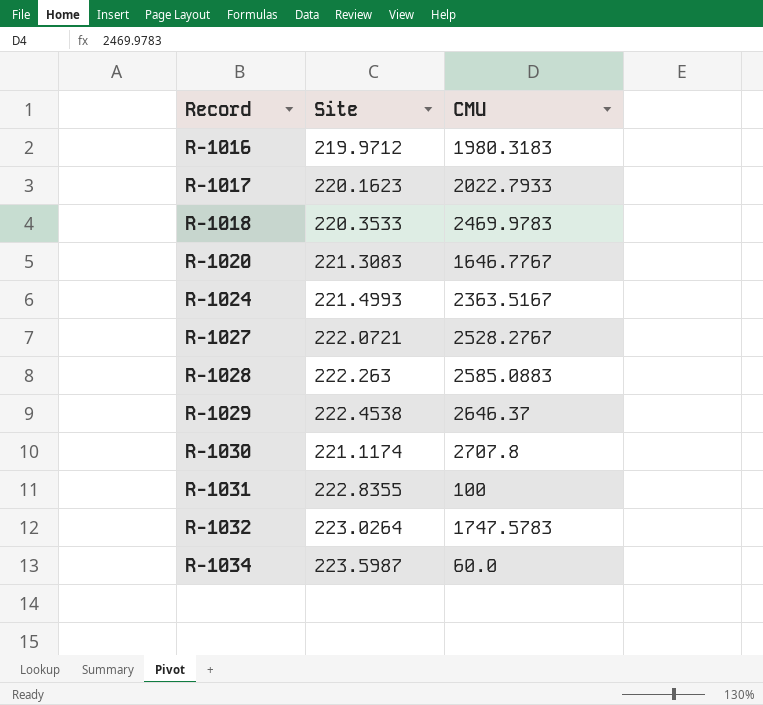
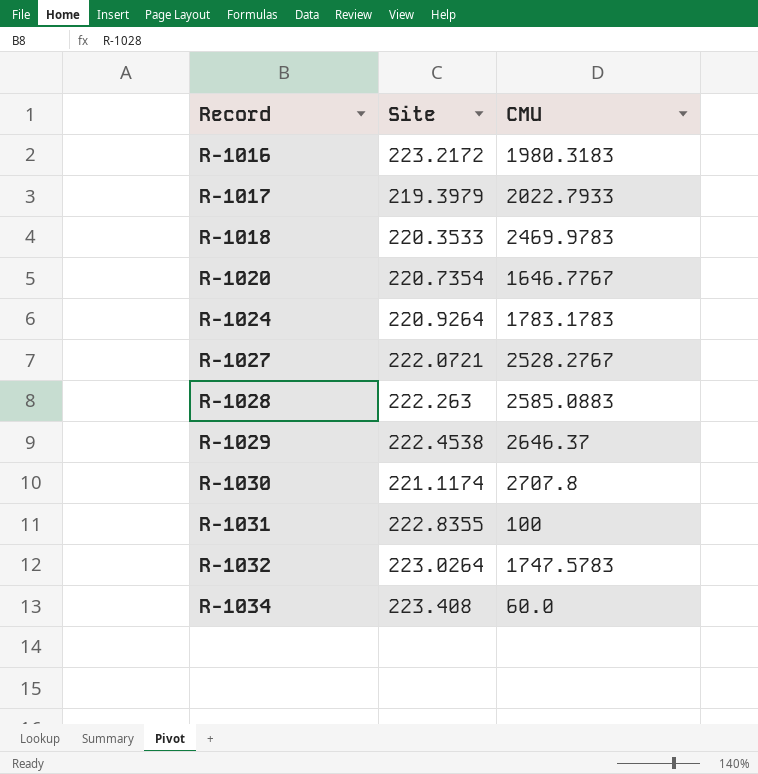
R-1016 | Site: 219.9712 -> 223.2172
R-1017 | Site: 220.1623 -> 219.3979
R-1020 | Site: 221.3083 -> 220.7354
R-1024 | Site: 221.4993 -> 220.9264
R-1024 | CMU: 2363.5167 -> 1783.1783
R-1034 | Site: 223.5987 -> 223.408

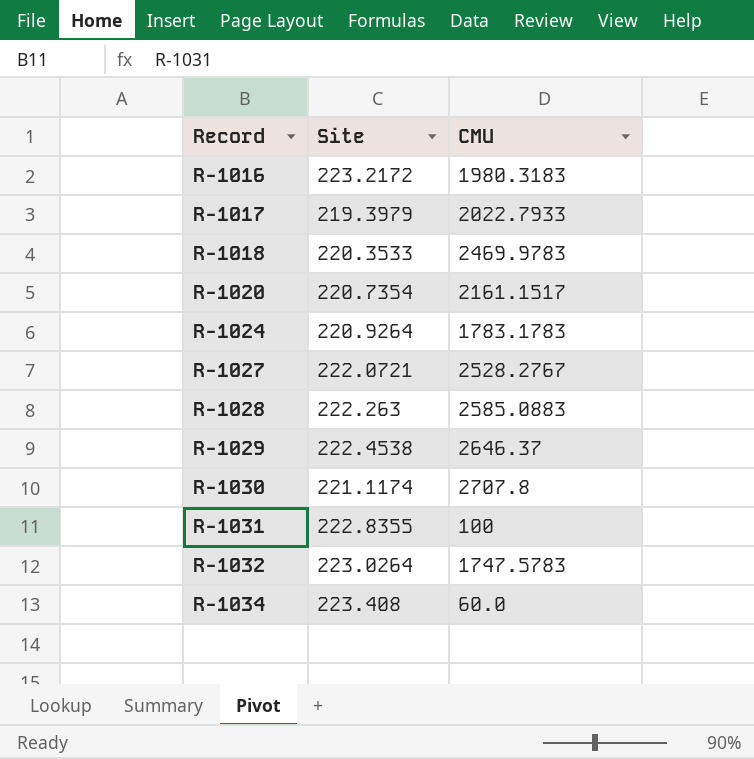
R-1020 | CMU: 1646.7767 -> 2161.1517

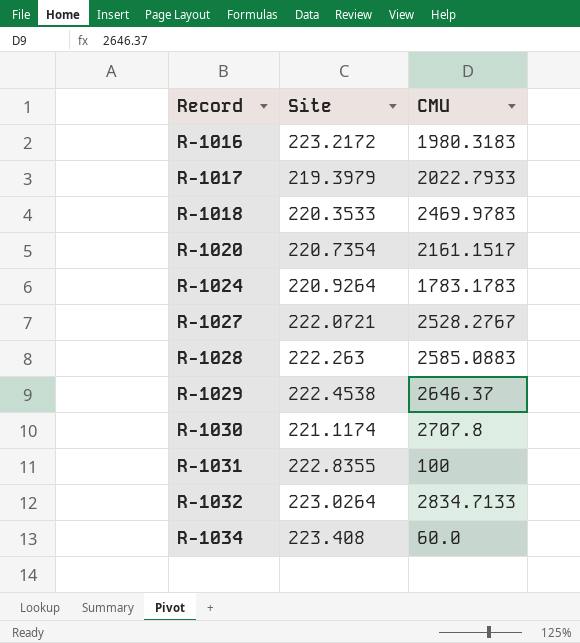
R-1032 | CMU: 1747.5783 -> 2834.7133

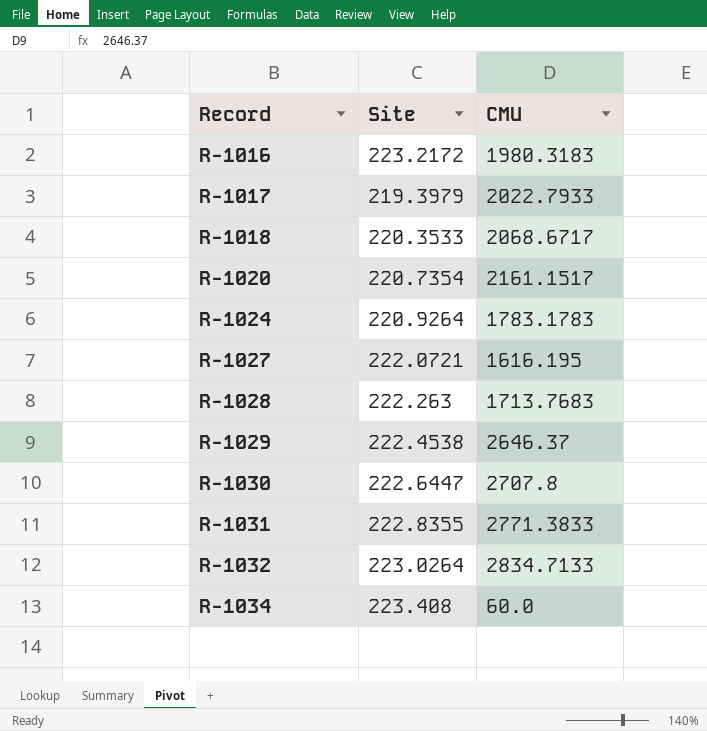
R-1018 | CMU: 2469.9783 -> 2068.6717
R-1027 | CMU: 2528.2767 -> 1616.195
R-1028 | CMU: 2585.0883 -> 1713.7683
R-1030 | Site: 221.1174 -> 222.6447
R-1031 | CMU: 100 -> 2771.3833

